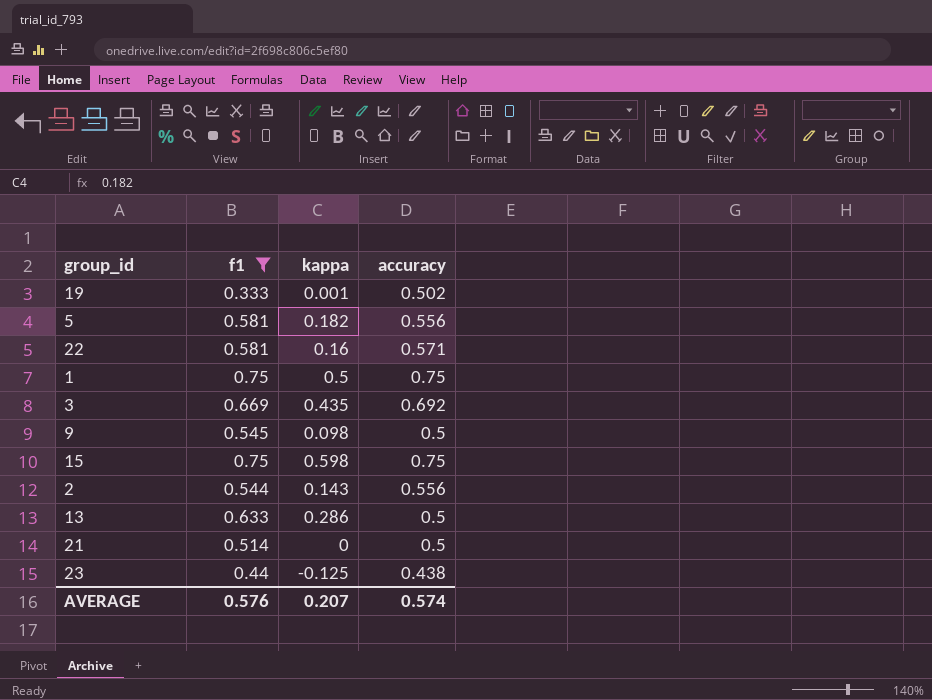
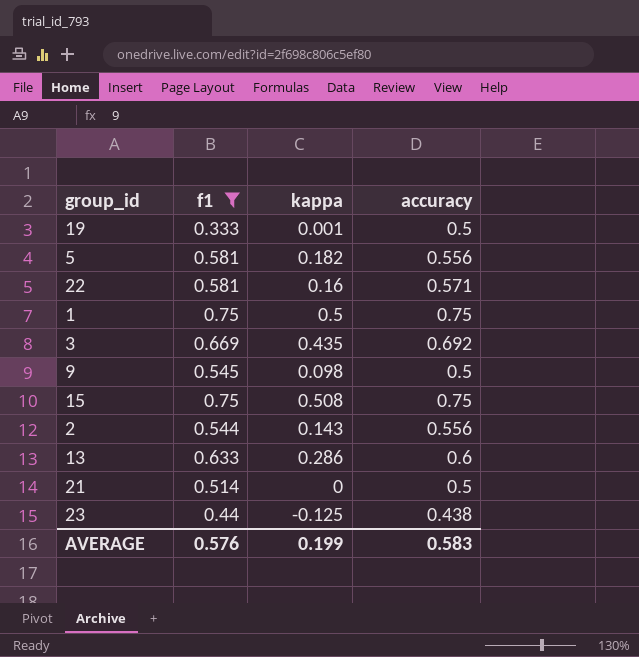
19 | accuracy: 0.502 -> 0.5
15 | kappa: 0.598 -> 0.508
13 | accuracy: 0.5 -> 0.6
AVERAGE | kappa: 0.207 -> 0.199
AVERAGE | accuracy: 0.574 -> 0.583

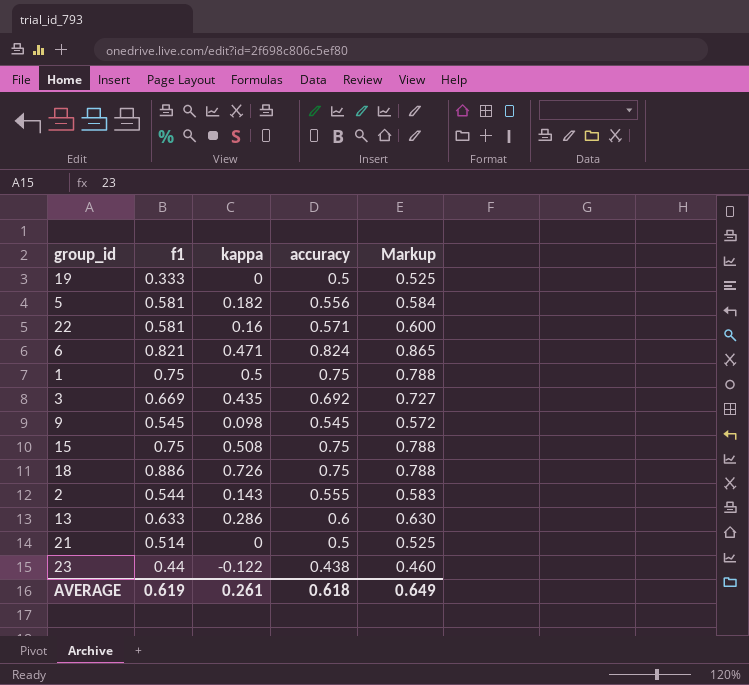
filter: f1 <= 0.75 -> none
column Markup | formula: none -> [accuracy] * 1.05
19 | kappa: 0.001 -> 0
9 | accuracy: 0.5 -> 0.545
2 | accuracy: 0.556 -> 0.555
23 | kappa: -0.125 -> -0.122
AVERAGE | f1: 0.576 -> 0.619
AVERAGE | kappa: 0.199 -> 0.261
AVERAGE | accuracy: 0.583 -> 0.618

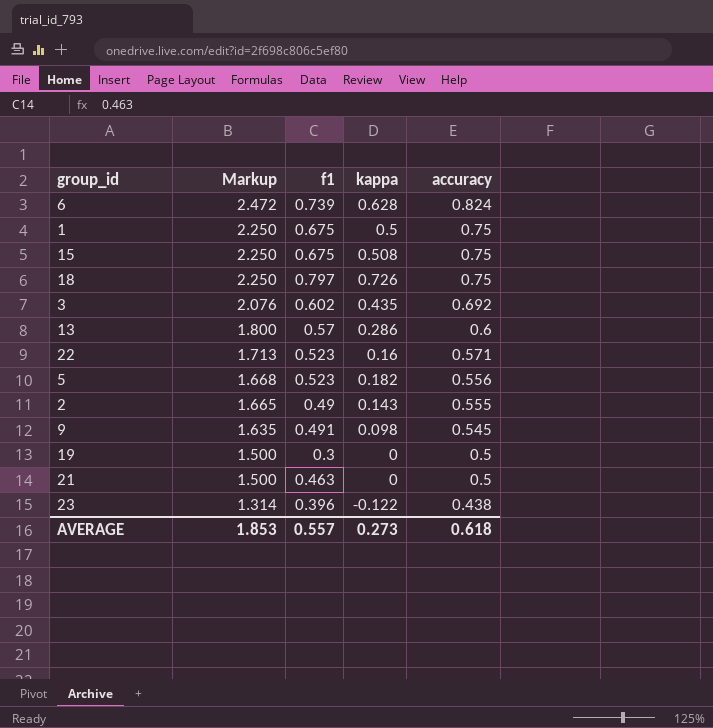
row order: none -> Markup descending
column Markup | formula: [accuracy] * 1.05 -> [accuracy] * 3
column Markup | position: 5 -> 2
6 | f1: 0.821 -> 0.739
6 | kappa: 0.471 -> 0.628
1 | f1: 0.75 -> 0.675
15 | f1: 0.75 -> 0.675
18 | f1: 0.886 -> 0.797
3 | f1: 0.669 -> 0.602
13 | f1: 0.633 -> 0.57
22 | f1: 0.581 -> 0.523
5 | f1: 0.581 -> 0.523
2 | f1: 0.544 -> 0.49
9 | f1: 0.545 -> 0.491
19 | f1: 0.333 -> 0.3
21 | f1: 0.514 -> 0.463
23 | f1: 0.44 -> 0.396
AVERAGE | Markup: 0.649 -> 1.853
AVERAGE | f1: 0.619 -> 0.557
AVERAGE | kappa: 0.261 -> 0.273

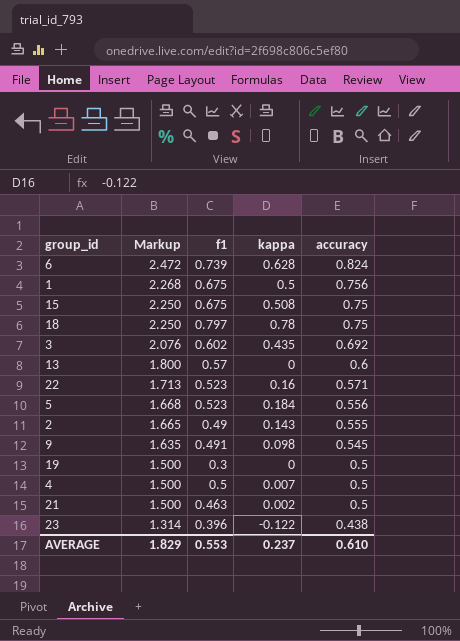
1 | Markup: 2.250 -> 2.268
1 | accuracy: 0.75 -> 0.756
18 | kappa: 0.726 -> 0.78
13 | kappa: 0.286 -> 0
5 | kappa: 0.182 -> 0.184
row 4: none -> 1.500 | 0.5 | 0.007 | 0.5
21 | kappa: 0 -> 0.002
AVERAGE | Markup: 1.853 -> 1.829
AVERAGE | f1: 0.557 -> 0.553
AVERAGE | kappa: 0.273 -> 0.237
AVERAGE | accuracy: 0.618 -> 0.610

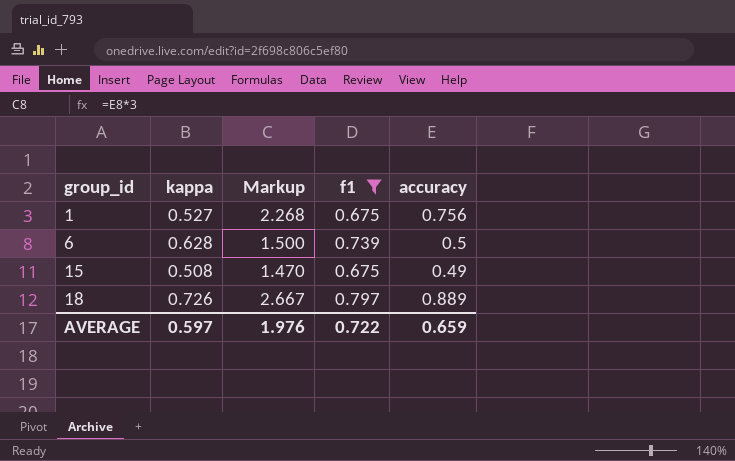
filter: none -> f1 >= 0.675
row order: Markup descending -> group_id ascending
column kappa | position: 4 -> 2
1 | kappa: 0.5 -> 0.527
6 | Markup: 2.472 -> 1.500
6 | accuracy: 0.824 -> 0.5
15 | Markup: 2.250 -> 1.470
15 | accuracy: 0.75 -> 0.49
18 | kappa: 0.78 -> 0.726
18 | Markup: 2.250 -> 2.667
18 | accuracy: 0.75 -> 0.889
AVERAGE | kappa: 0.237 -> 0.597
AVERAGE | Markup: 1.829 -> 1.976
AVERAGE | f1: 0.553 -> 0.722
AVERAGE | accuracy: 0.610 -> 0.659

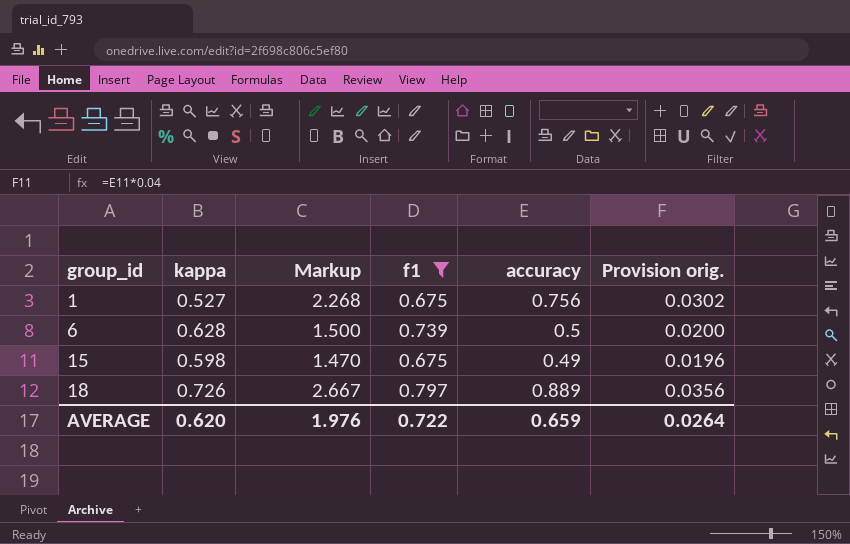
column Provision orig. | formula: none -> [accuracy] * 0.04
15 | kappa: 0.508 -> 0.598
AVERAGE | kappa: 0.597 -> 0.620

